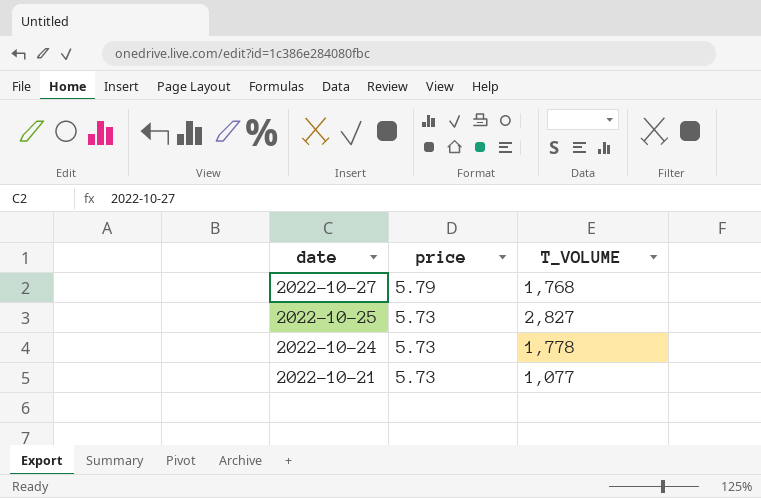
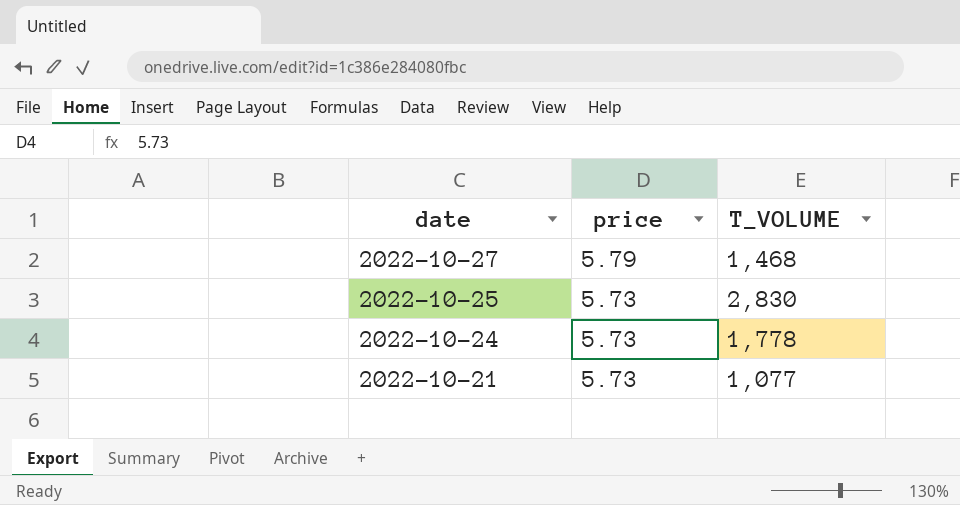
2022-10-27 | T_VOLUME: 1,768 -> 1,468
2022-10-25 | T_VOLUME: 2,827 -> 2,830

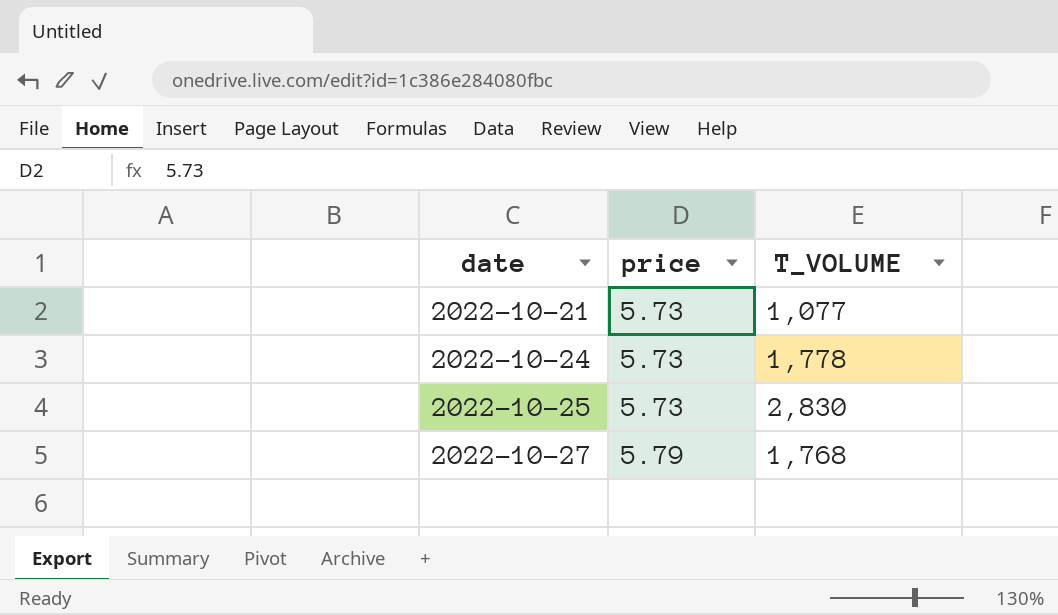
row order: date descending -> date ascending
2022-10-27 | T_VOLUME: 1,468 -> 1,768

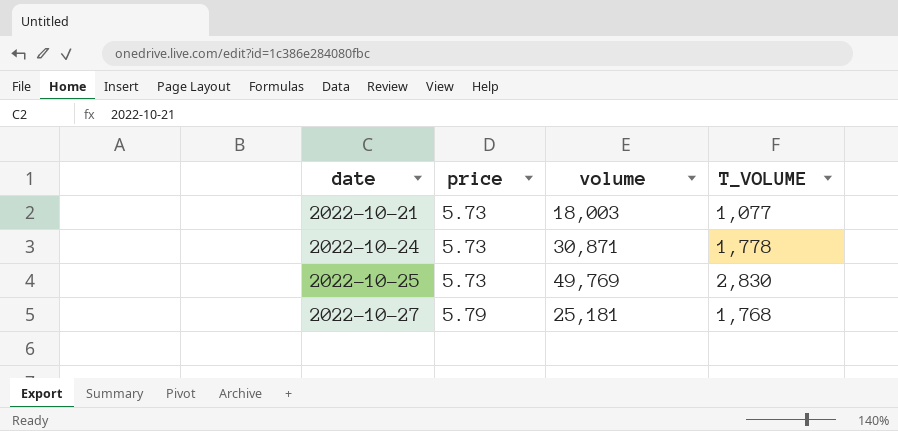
column volume | position: none -> 3

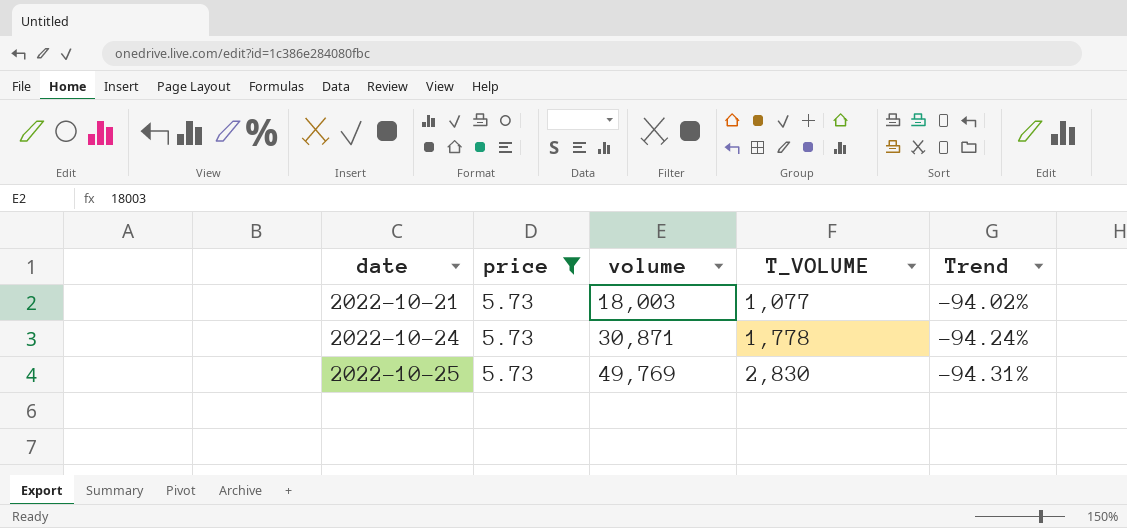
filter: none -> price = 5.73
column Trend | formula: none -> ([T_VOLUME] - [volume]) / [volume]

